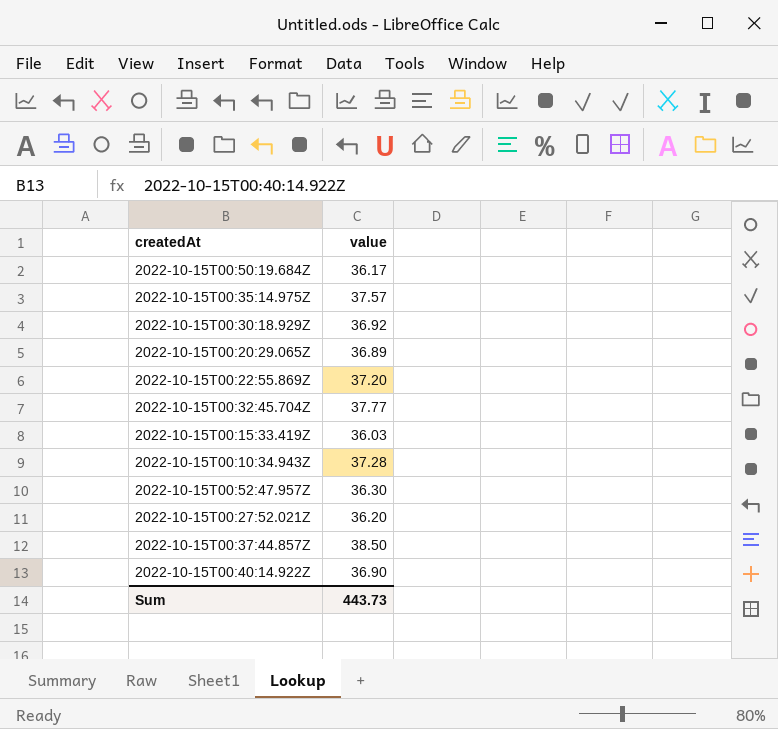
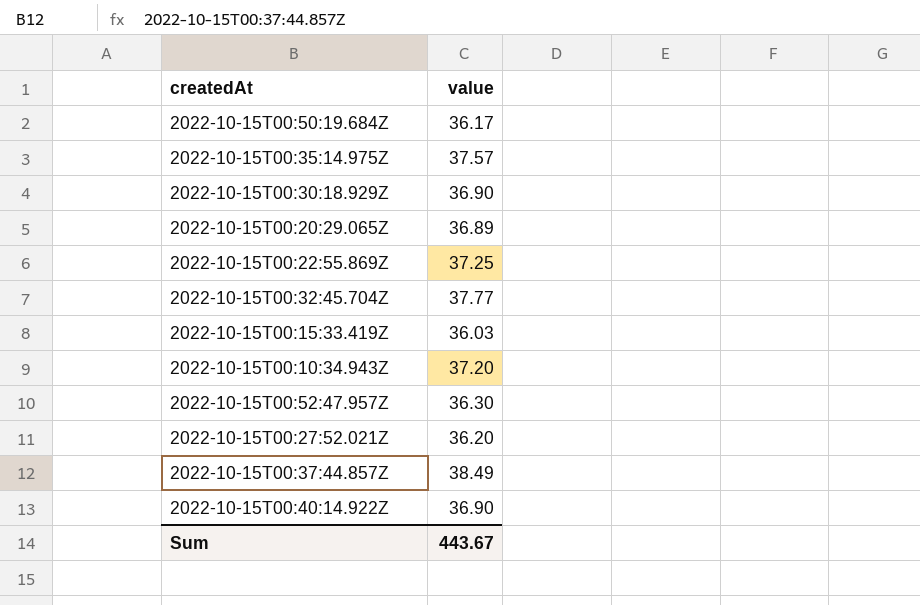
2022-10-15T00:30:18.929Z | value: 36.92 -> 36.90
2022-10-15T00:22:55.869Z | value: 37.20 -> 37.25
2022-10-15T00:10:34.943Z | value: 37.28 -> 37.20
2022-10-15T00:37:44.857Z | value: 38.50 -> 38.49
Sum | value: 443.73 -> 443.67

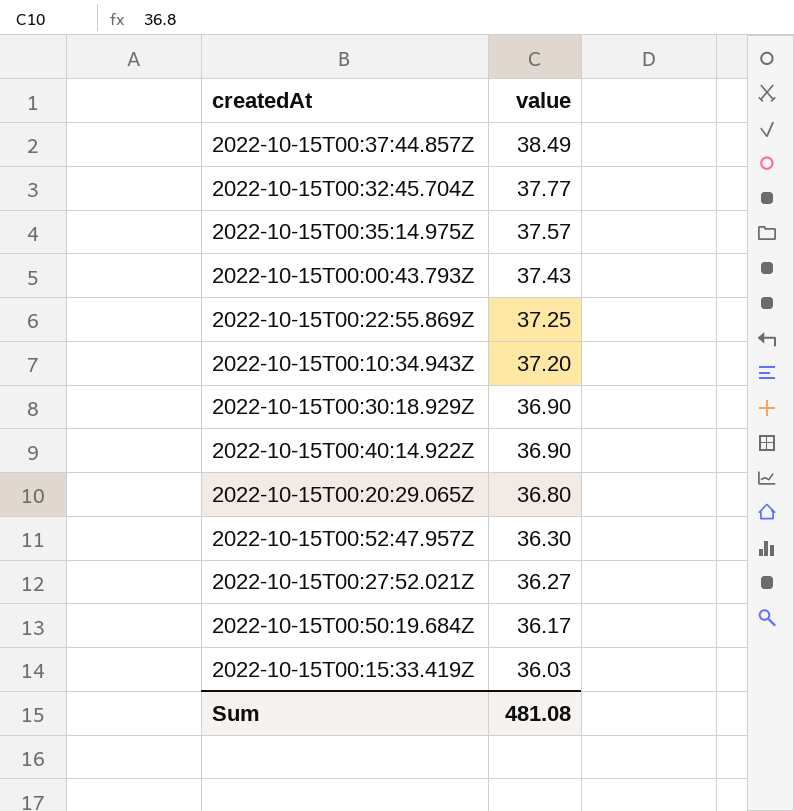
row order: none -> value descending
row 2022-10-15T00:00:43.793Z: none -> 37.43
2022-10-15T00:20:29.065Z | value: 36.89 -> 36.80
2022-10-15T00:27:52.021Z | value: 36.20 -> 36.27
Sum | value: 443.67 -> 481.08

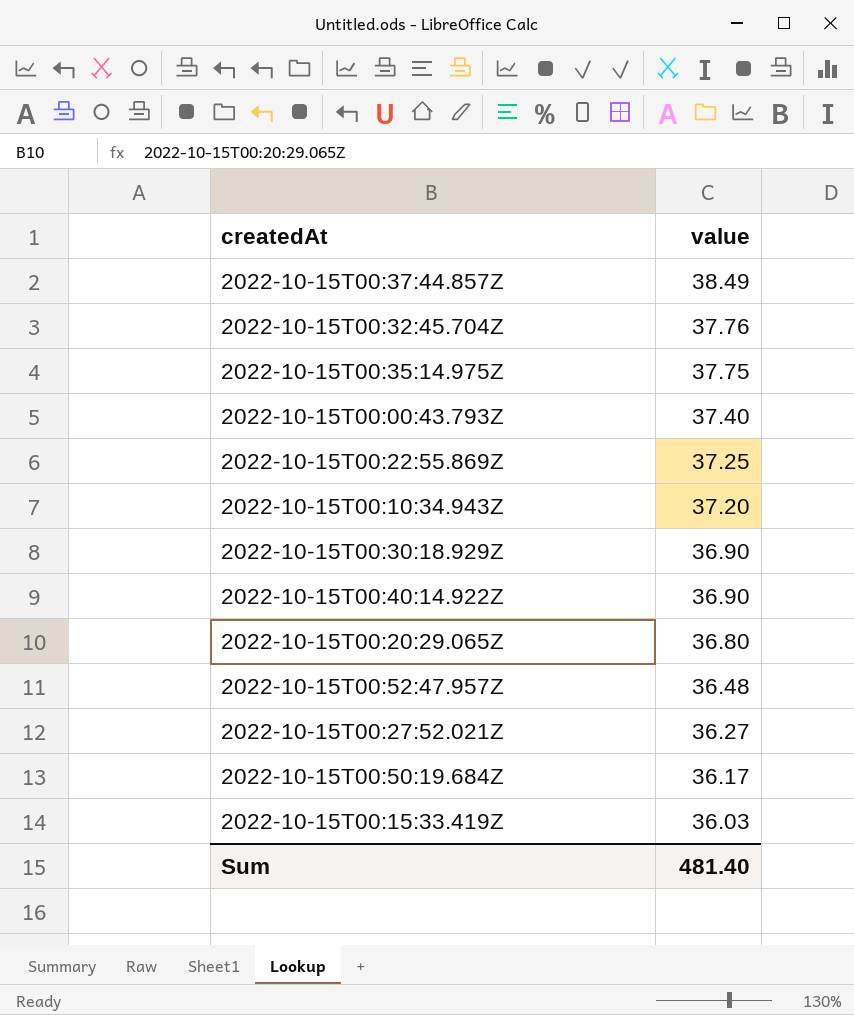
2022-10-15T00:32:45.704Z | value: 37.77 -> 37.76
2022-10-15T00:35:14.975Z | value: 37.57 -> 37.75
2022-10-15T00:00:43.793Z | value: 37.43 -> 37.40
2022-10-15T00:52:47.957Z | value: 36.30 -> 36.48
Sum | value: 481.08 -> 481.40

